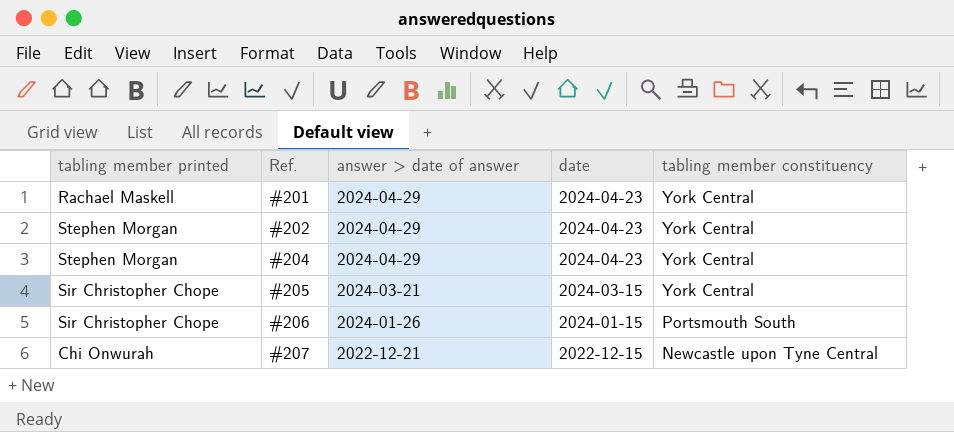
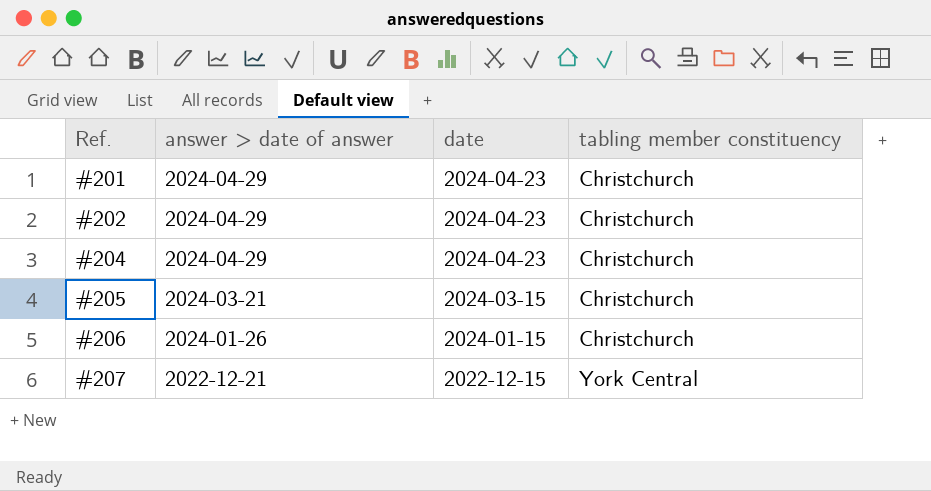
column tabling member printed | position: 1 -> none
#201 | tabling member constituency: York Central -> Christchurch
#202 | tabling member constituency: York Central -> Christchurch
#204 | tabling member constituency: York Central -> Christchurch
#205 | tabling member constituency: York Central -> Christchurch
#206 | tabling member constituency: Portsmouth South -> Christchurch
#207 | tabling member constituency: Newcastle upon Tyne Central -> York Central

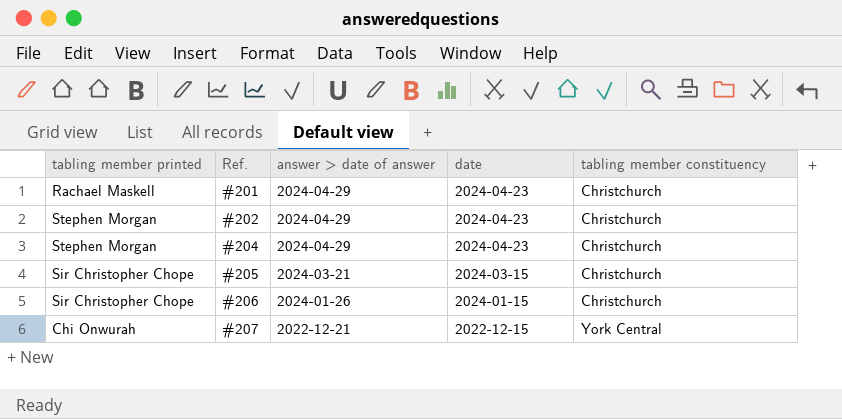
column tabling member printed | position: none -> 1

